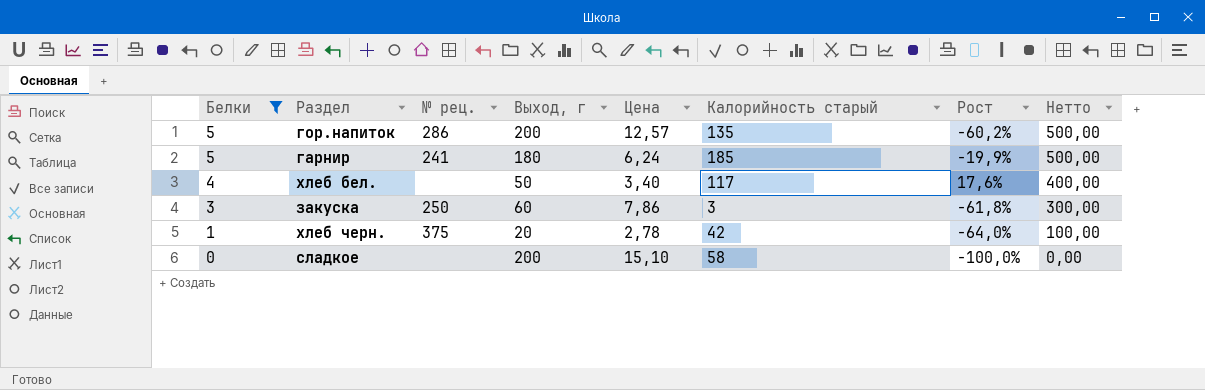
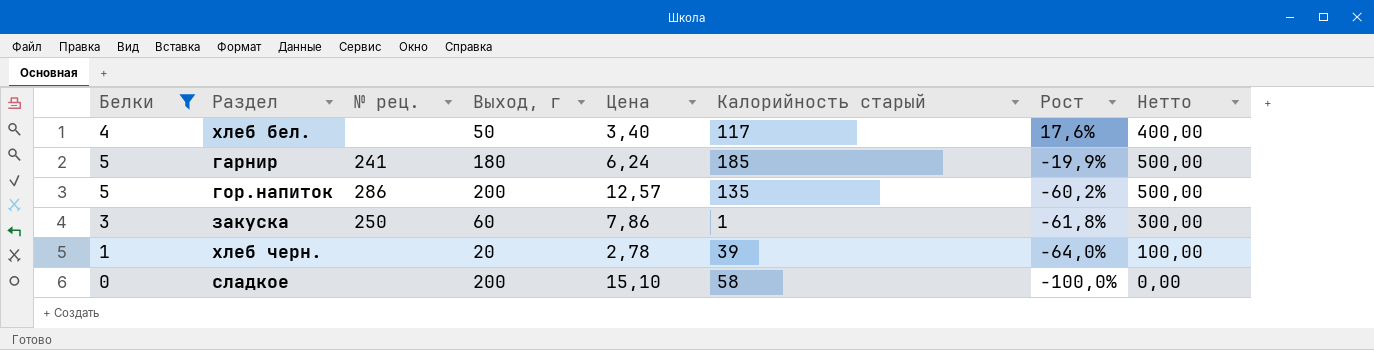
row order: Белки descending -> Рост descending
закуска | Калорийность старый: 3 -> 1
хлеб черн. | № рец.: 375 -> none
хлеб черн. | Калорийность старый: 42 -> 39

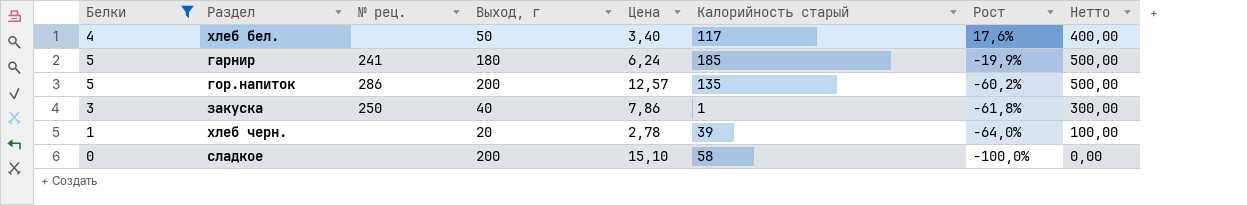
закуска | Выход, г: 60 -> 40

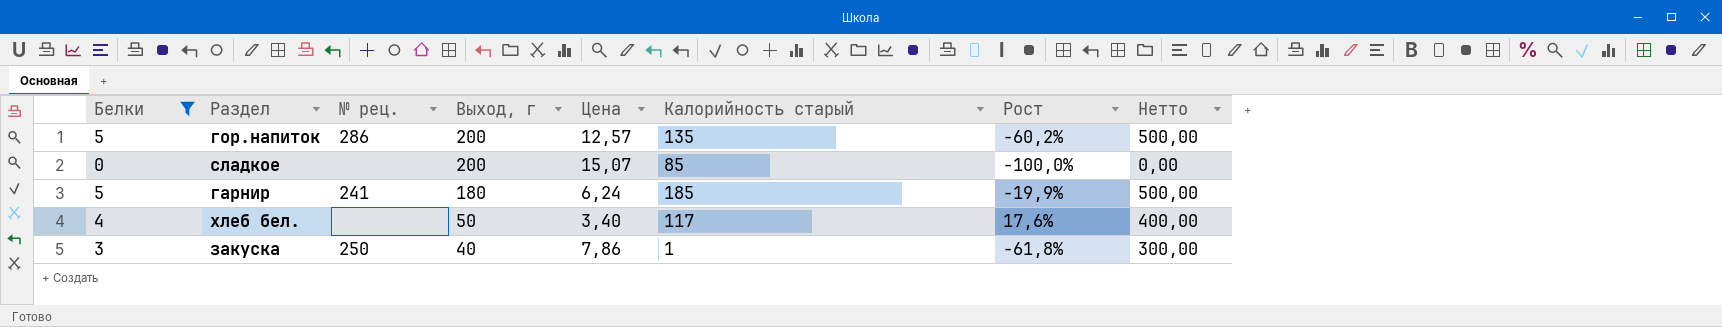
row order: Рост descending -> Выход, г descending
row хлеб черн.: 1 | none | 20 | 2,78 | 39 | -64,0% | 100,00 -> none
сладкое | Цена: 15,10 -> 15,07
сладкое | Калорийность старый: 58 -> 85

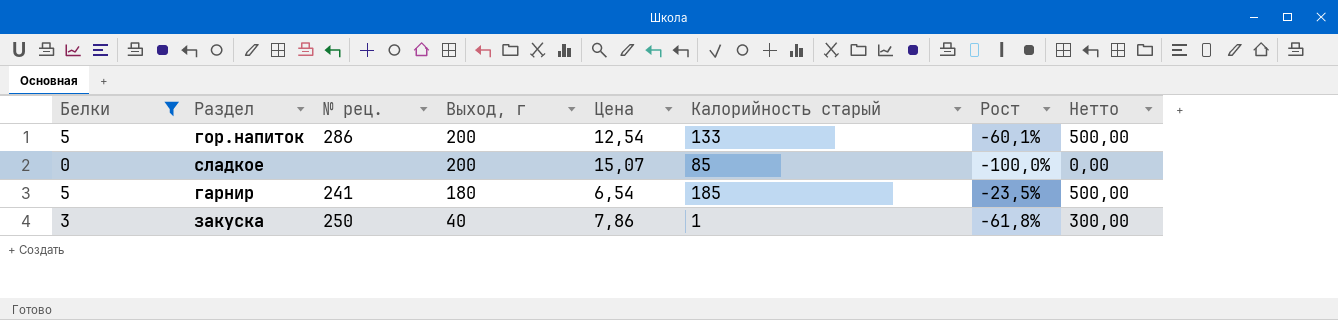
row хлеб бел.: 4 | none | 50 | 3,40 | 117 | 17,6% | 400,00 -> none
гор.напиток | Цена: 12,57 -> 12,54
гор.напиток | Калорийность старый: 135 -> 133
гор.напиток | Рост: -60,2% -> -60,1%
гарнир | Цена: 6,24 -> 6,54
гарнир | Рост: -19,9% -> -23,5%

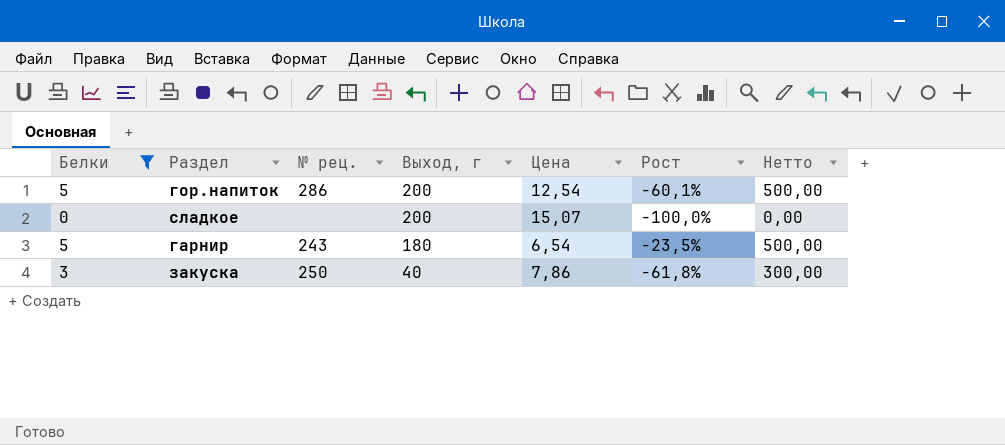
column Калорийность старый | position: 6 -> none
гарнир | № рец.: 241 -> 243

